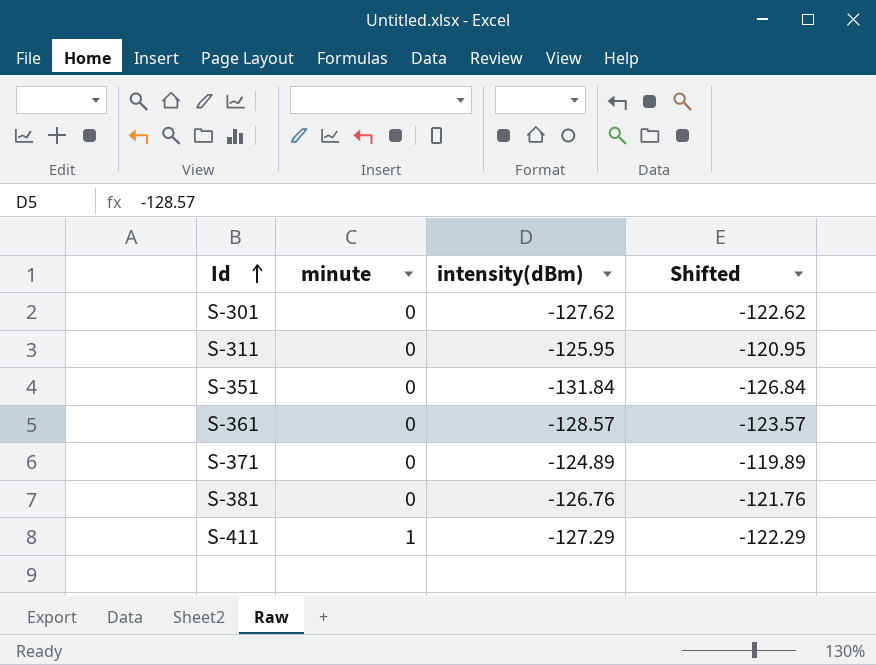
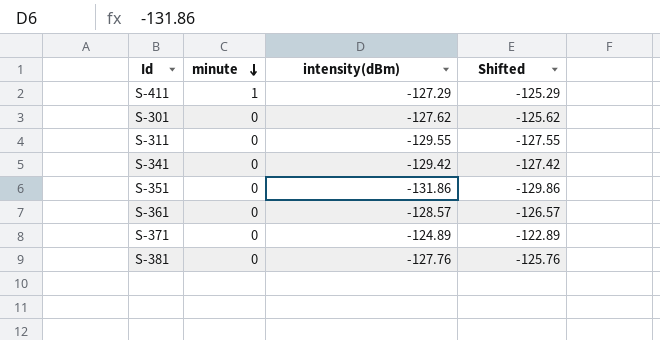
row order: Id ascending -> minute descending
column Shifted | formula: [intensity(dBm)] + 5 -> [intensity(dBm)] + 2
S-311 | intensity(dBm): -125.95 -> -129.55
row S-341: none -> 0 | -129.42 | -127.42
S-351 | intensity(dBm): -131.84 -> -131.86
S-381 | intensity(dBm): -126.76 -> -127.76

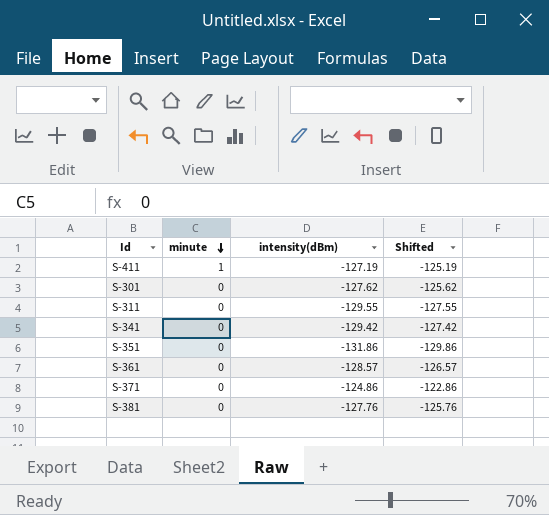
S-411 | intensity(dBm): -127.29 -> -127.19
S-411 | Shifted: -125.29 -> -125.19
S-371 | intensity(dBm): -124.89 -> -124.86
S-371 | Shifted: -122.89 -> -122.86

